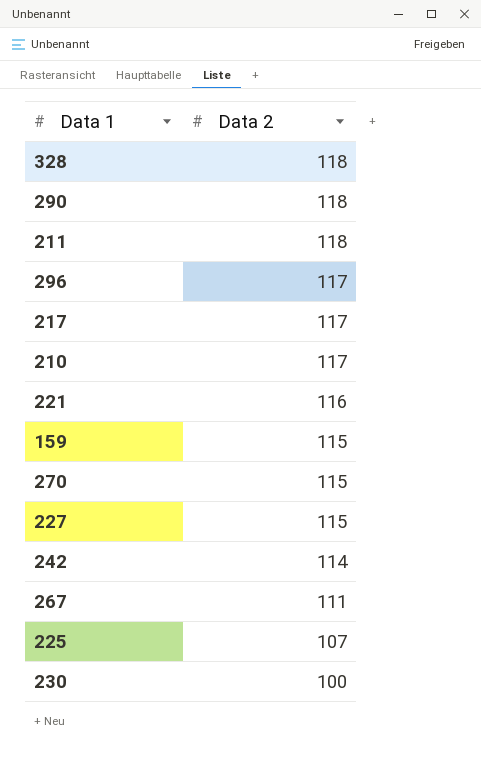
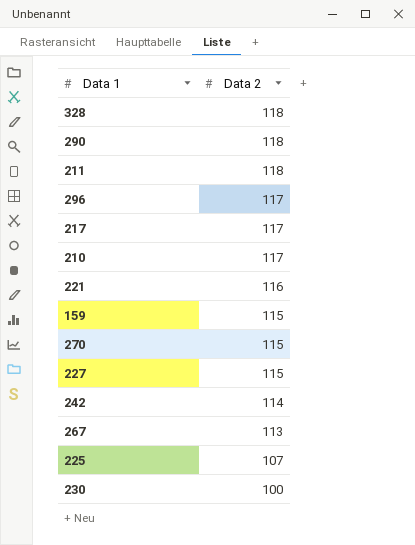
267 | Data 2: 111 -> 113

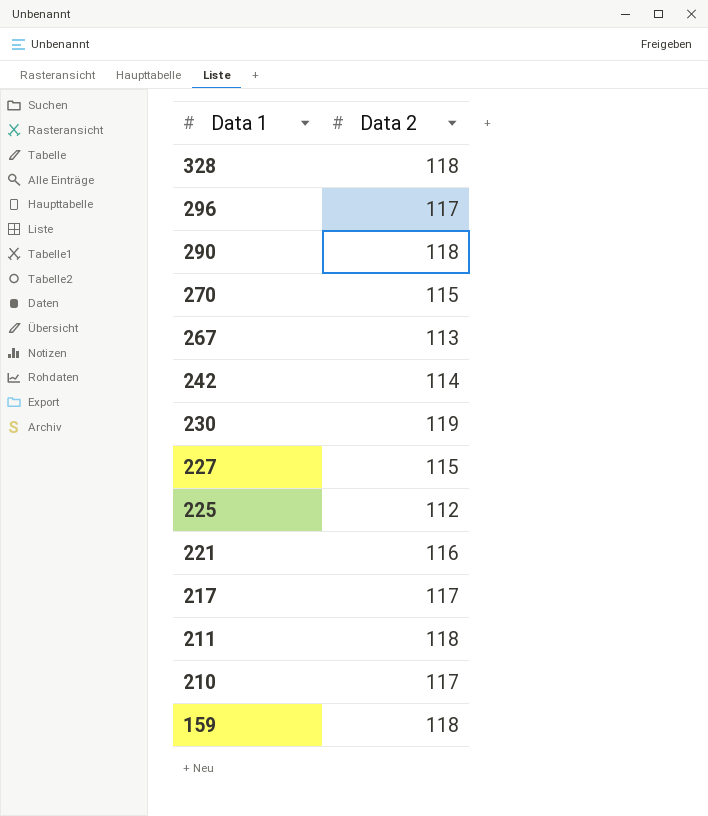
row order: Data 2 descending -> Data 1 descending
230 | Data 2: 100 -> 119
225 | Data 2: 107 -> 112
159 | Data 2: 115 -> 118

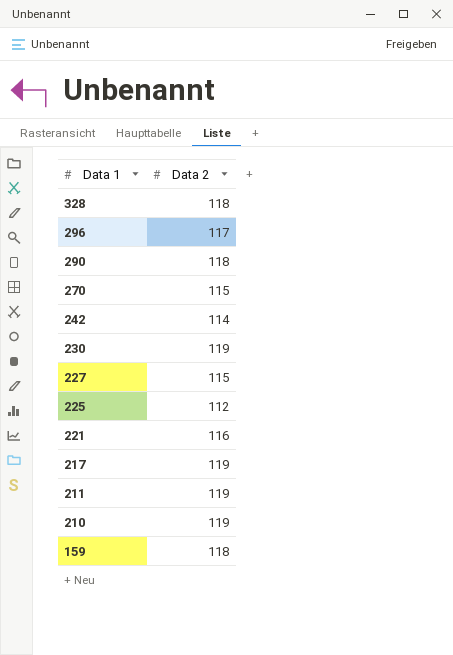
row 267: 113 -> none
217 | Data 2: 117 -> 119
211 | Data 2: 118 -> 119
210 | Data 2: 117 -> 119

